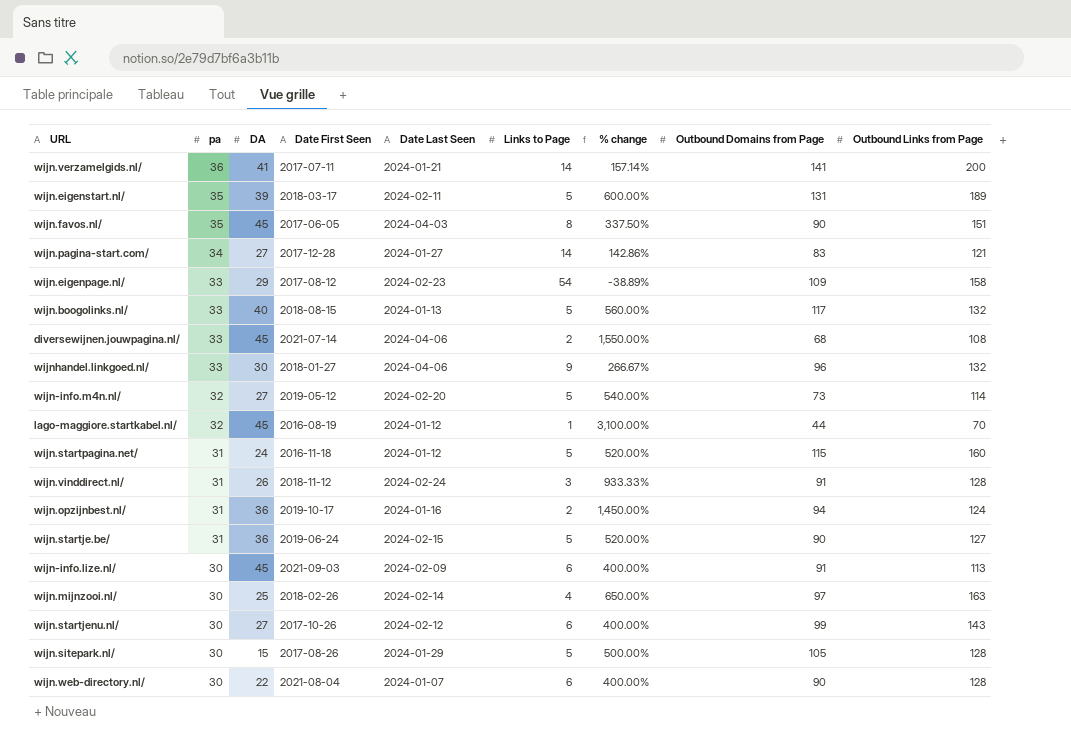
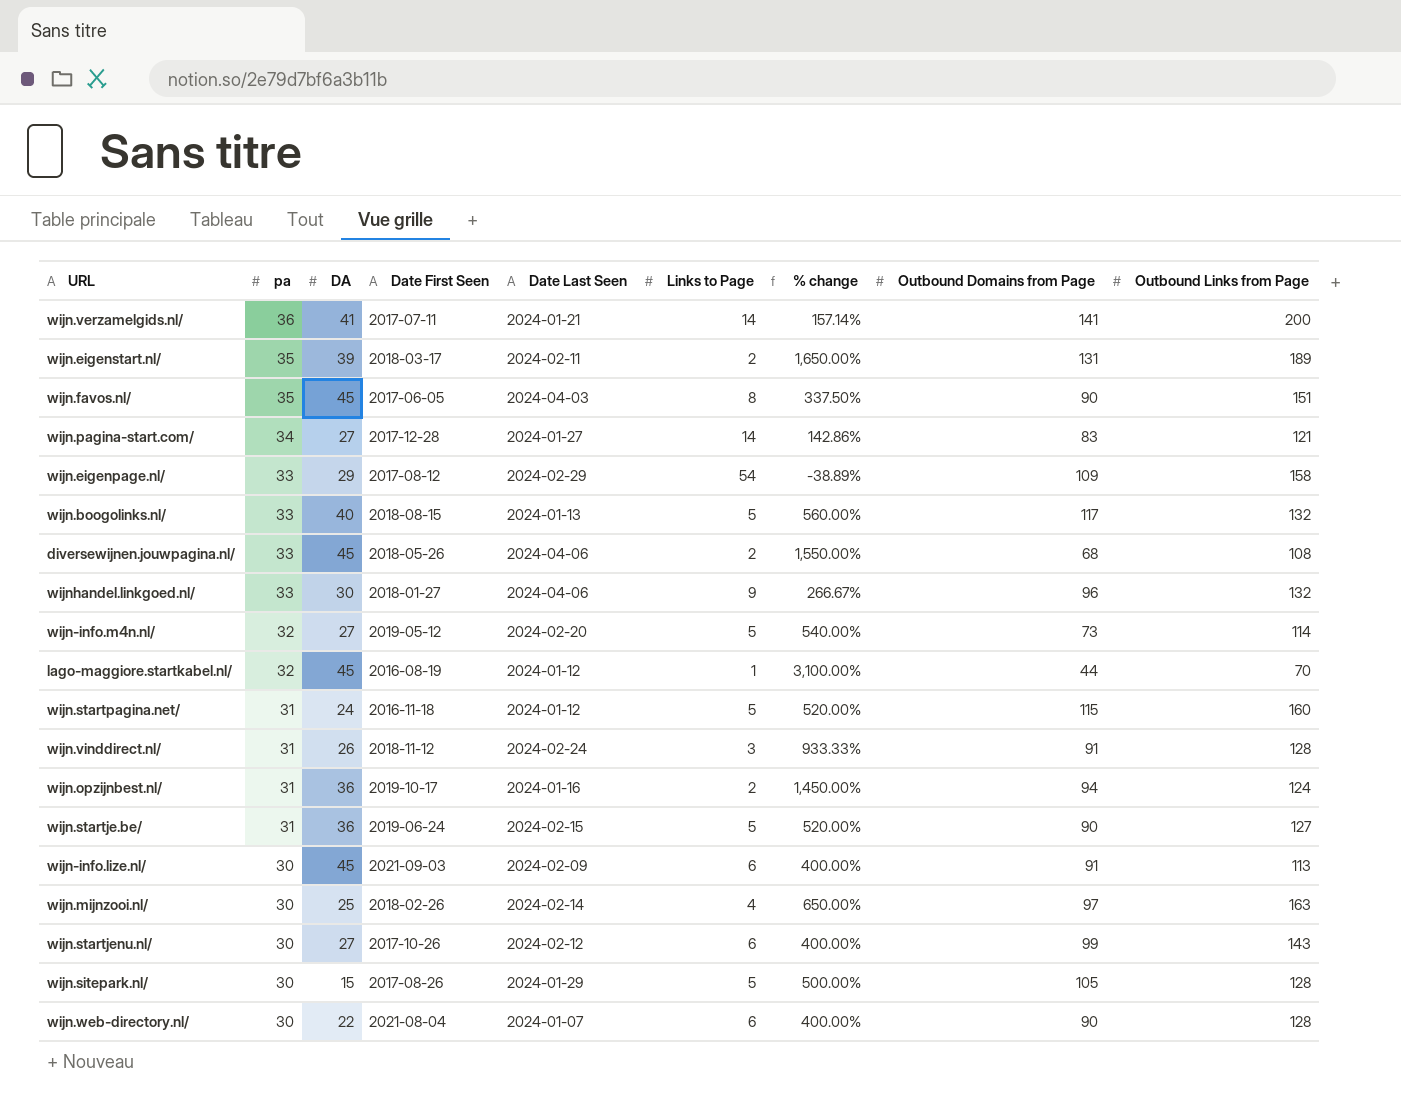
wijn.eigenstart.nl/ | Links to Page: 5 -> 2
wijn.eigenstart.nl/ | % change: 600.00% -> 1,650.00%
wijn.eigenpage.nl/ | Date Last Seen: 2024-02-23 -> 2024-02-29
diversewijnen.jouwpagina.nl/ | Date First Seen: 2021-07-14 -> 2018-05-26

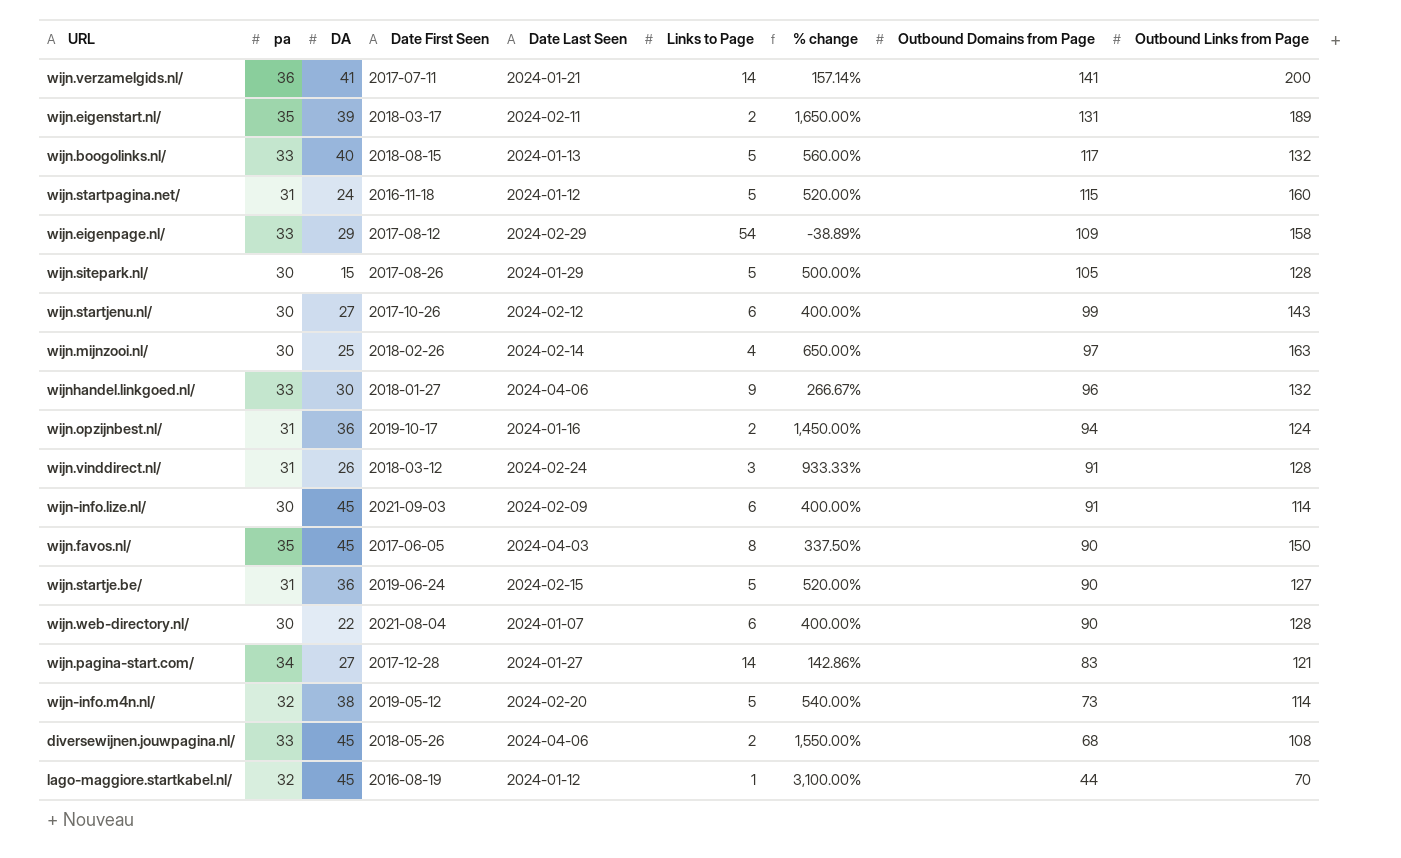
row order: pa descending -> Outbound Domains from Page descending
wijn.vinddirect.nl/ | Date First Seen: 2018-11-12 -> 2018-03-12
wijn-info.lize.nl/ | Outbound Links from Page: 113 -> 114
wijn.favos.nl/ | Outbound Links from Page: 151 -> 150
wijn-info.m4n.nl/ | DA: 27 -> 38

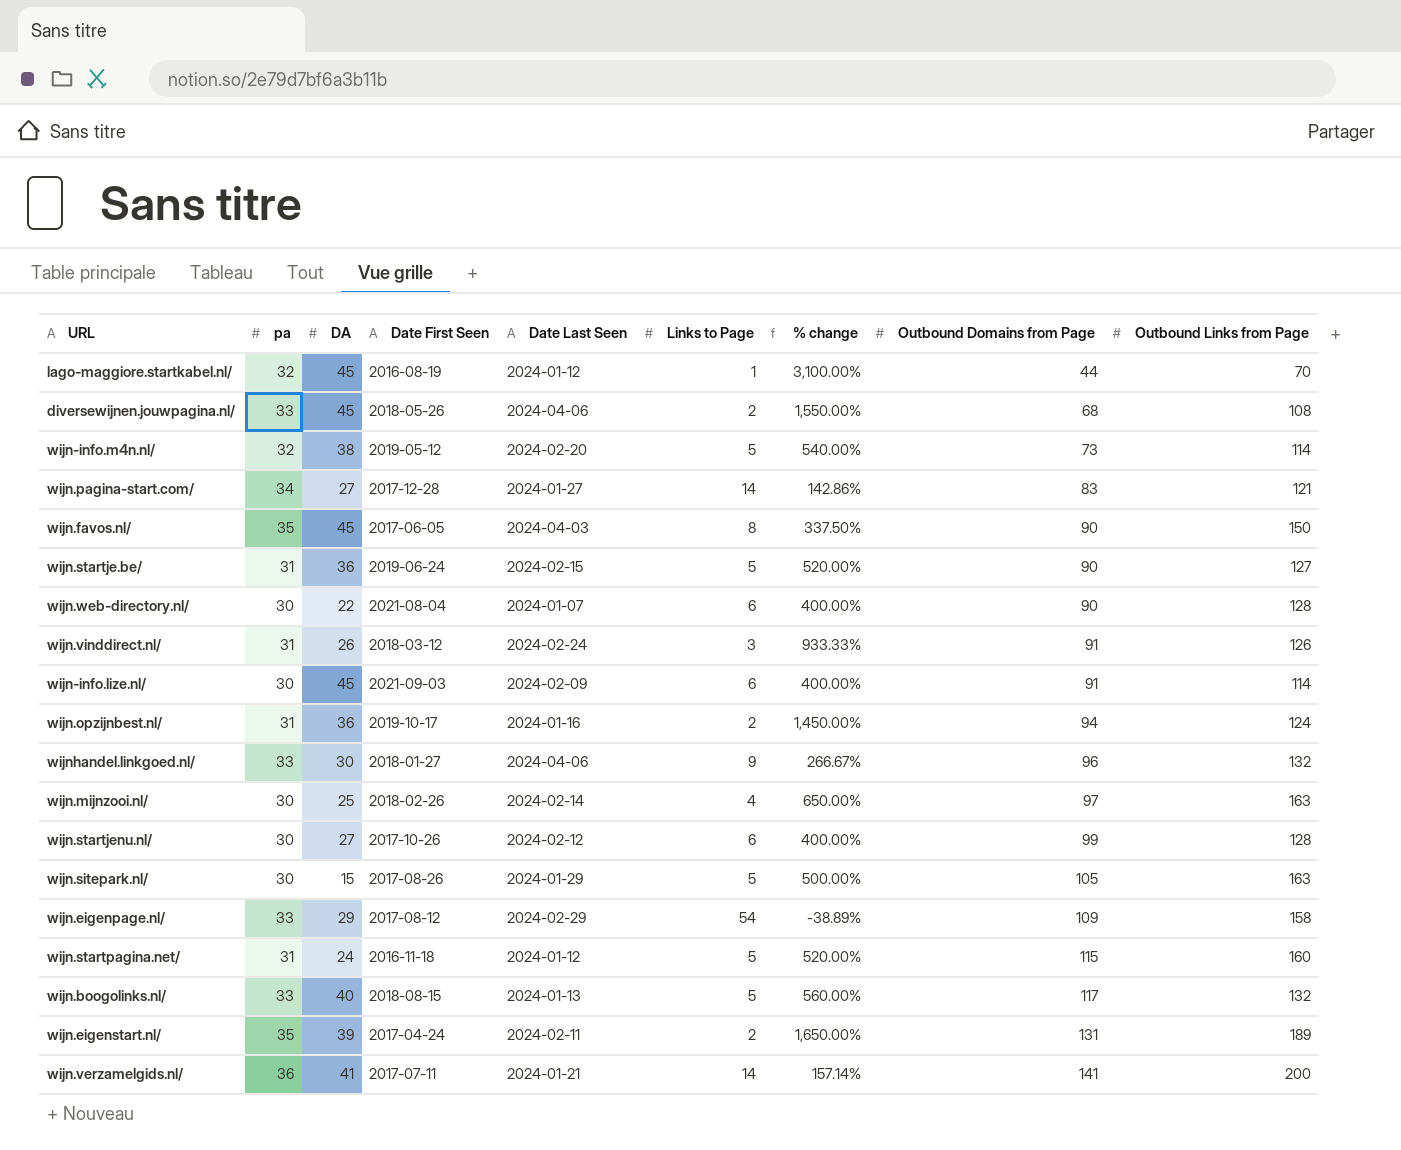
row order: Outbound Domains from Page descending -> Outbound Domains from Page ascending
wijn.vinddirect.nl/ | Outbound Links from Page: 128 -> 126
wijn.startjenu.nl/ | Outbound Links from Page: 143 -> 128
wijn.sitepark.nl/ | Outbound Links from Page: 128 -> 163
wijn.eigenstart.nl/ | Date First Seen: 2018-03-17 -> 2017-04-24

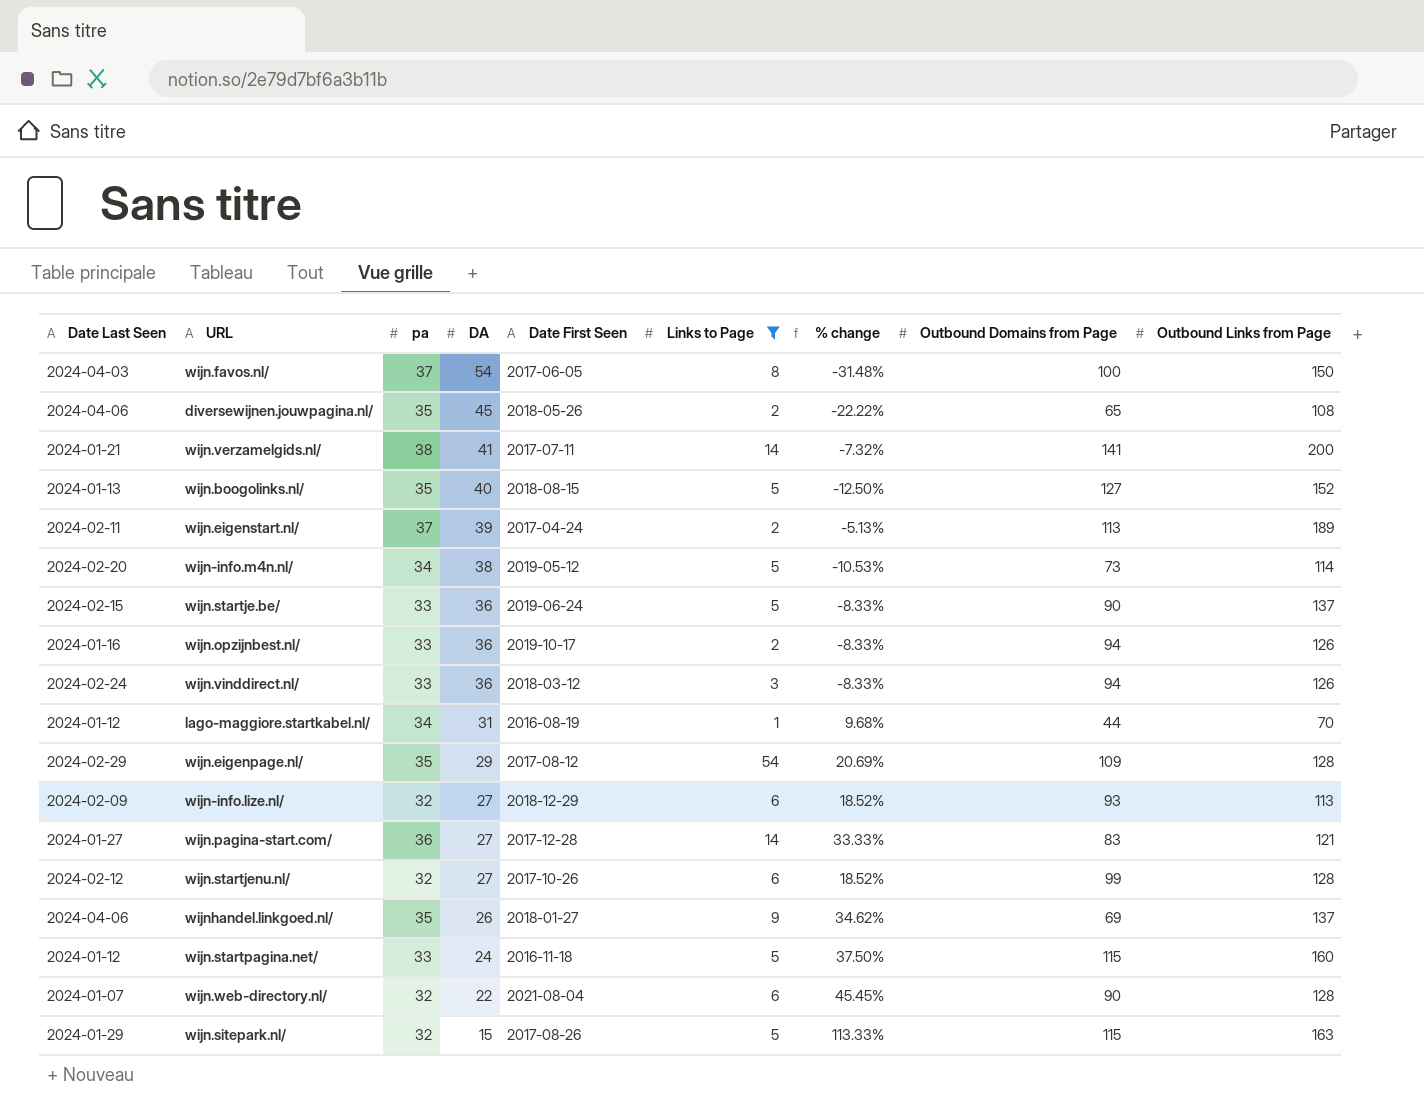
filter: none -> Links to Page != 4
row order: Outbound Domains from Page ascending -> DA descending
column Date Last Seen | position: 5 -> 1
column % change | formula: ([pa] - [Links to Page]) / [Links to Page] -> ([pa] - [DA]) / [DA]
wijn.favos.nl/ | pa: 35 -> 37
wijn.favos.nl/ | DA: 45 -> 54
wijn.favos.nl/ | Outbound Domains from Page: 90 -> 100
diversewijnen.jouwpagina.nl/ | pa: 33 -> 35
diversewijnen.jouwpagina.nl/ | Outbound Domains from Page: 68 -> 65
wijn.verzamelgids.nl/ | pa: 36 -> 38
wijn.boogolinks.nl/ | pa: 33 -> 35
wijn.boogolinks.nl/ | Outbound Domains from Page: 117 -> 127
wijn.boogolinks.nl/ | Outbound Links from Page: 132 -> 152
wijn.eigenstart.nl/ | pa: 35 -> 37
wijn.eigenstart.nl/ | Outbound Domains from Page: 131 -> 113
wijn-info.m4n.nl/ | pa: 32 -> 34
wijn.startje.be/ | pa: 31 -> 33
wijn.startje.be/ | Outbound Links from Page: 127 -> 137
wijn.opzijnbest.nl/ | pa: 31 -> 33
wijn.opzijnbest.nl/ | Outbound Links from Page: 124 -> 126
wijn.vinddirect.nl/ | pa: 31 -> 33
wijn.vinddirect.nl/ | DA: 26 -> 36
wijn.vinddirect.nl/ | Outbound Domains from Page: 91 -> 94
lago-maggiore.startkabel.nl/ | pa: 32 -> 34
lago-maggiore.startkabel.nl/ | DA: 45 -> 31
wijn.eigenpage.nl/ | pa: 33 -> 35
wijn.eigenpage.nl/ | Outbound Links from Page: 158 -> 128
wijn-info.lize.nl/ | pa: 30 -> 32
wijn-info.lize.nl/ | DA: 45 -> 27
wijn-info.lize.nl/ | Date First Seen: 2021-09-03 -> 2018-12-29
wijn-info.lize.nl/ | Outbound Domains from Page: 91 -> 93
wijn-info.lize.nl/ | Outbound Links from Page: 114 -> 113
wijn.pagina-start.com/ | pa: 34 -> 36
wijn.startjenu.nl/ | pa: 30 -> 32
wijnhandel.linkgoed.nl/ | pa: 33 -> 35
wijnhandel.linkgoed.nl/ | DA: 30 -> 26
wijnhandel.linkgoed.nl/ | Outbound Domains from Page: 96 -> 69
wijnhandel.linkgoed.nl/ | Outbound Links from Page: 132 -> 137
wijn.startpagina.net/ | pa: 31 -> 33
wijn.web-directory.nl/ | pa: 30 -> 32
wijn.sitepark.nl/ | pa: 30 -> 32
wijn.sitepark.nl/ | Outbound Domains from Page: 105 -> 115

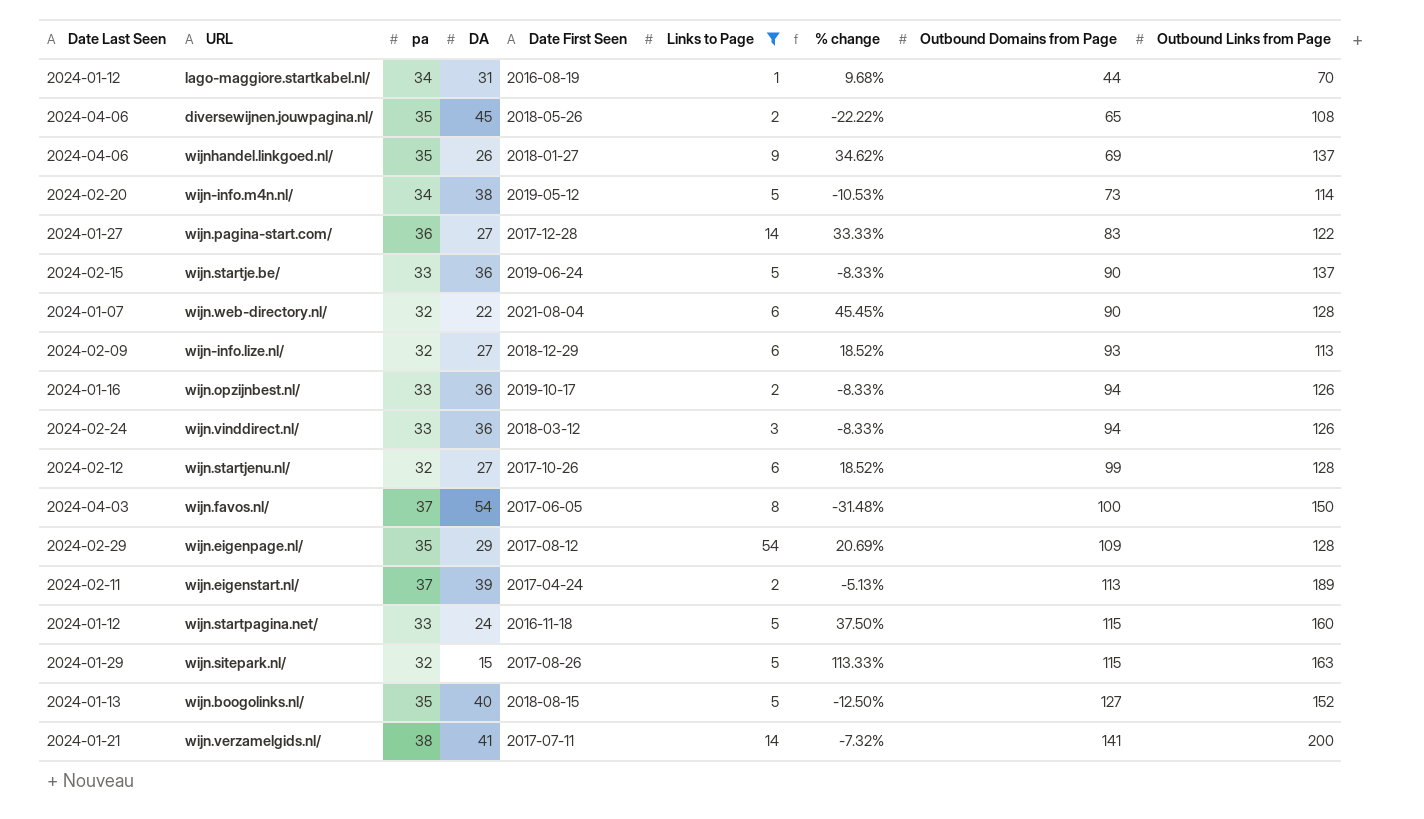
row order: DA descending -> Outbound Domains from Page ascending
wijn.pagina-start.com/ | Outbound Links from Page: 121 -> 122

